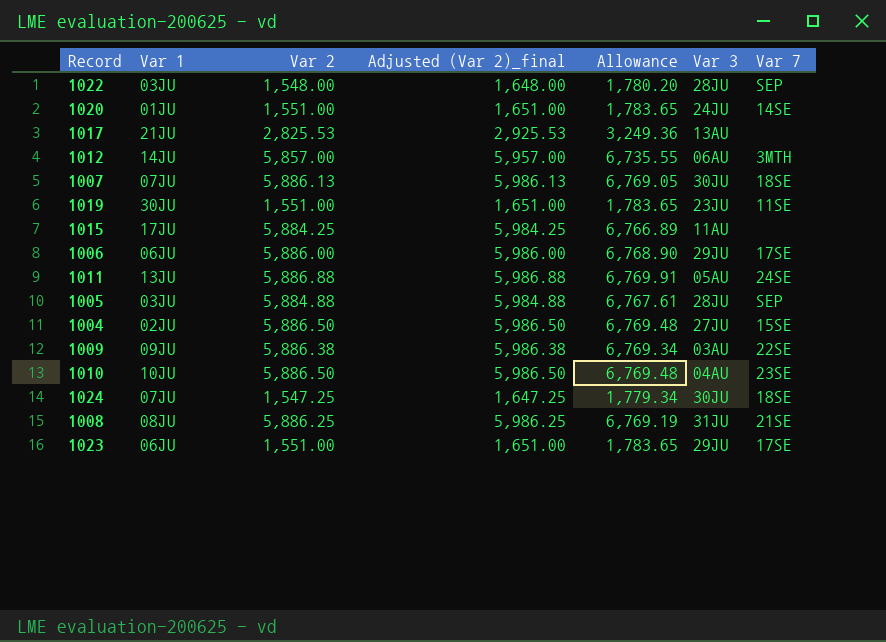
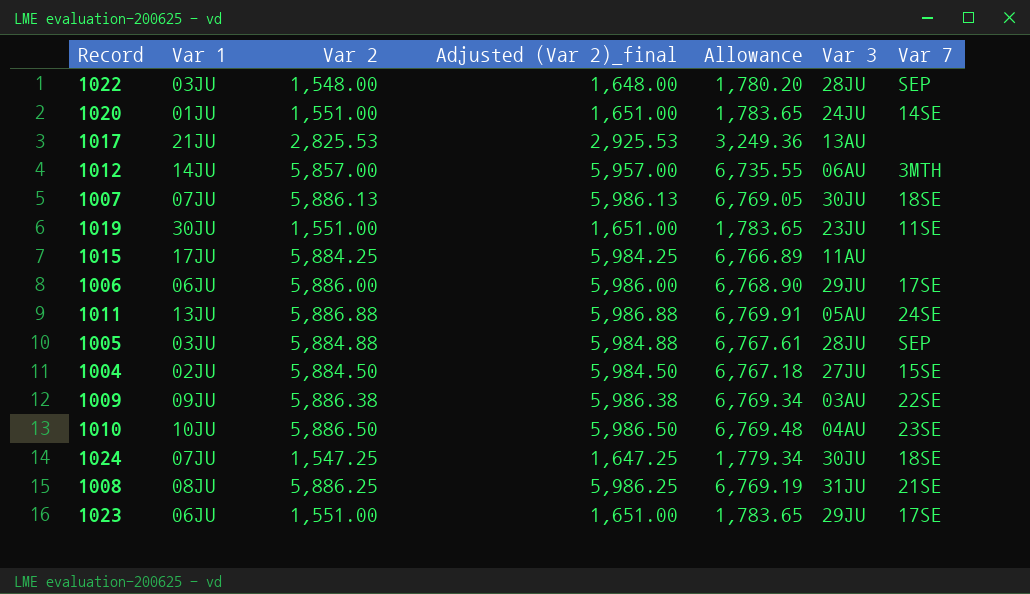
1004 | Var 2: 5,886.50 -> 5,884.50
1004 | Adjusted (Var 2)_final: 5,986.50 -> 5,984.50
1004 | Allowance: 6,769.48 -> 6,767.18

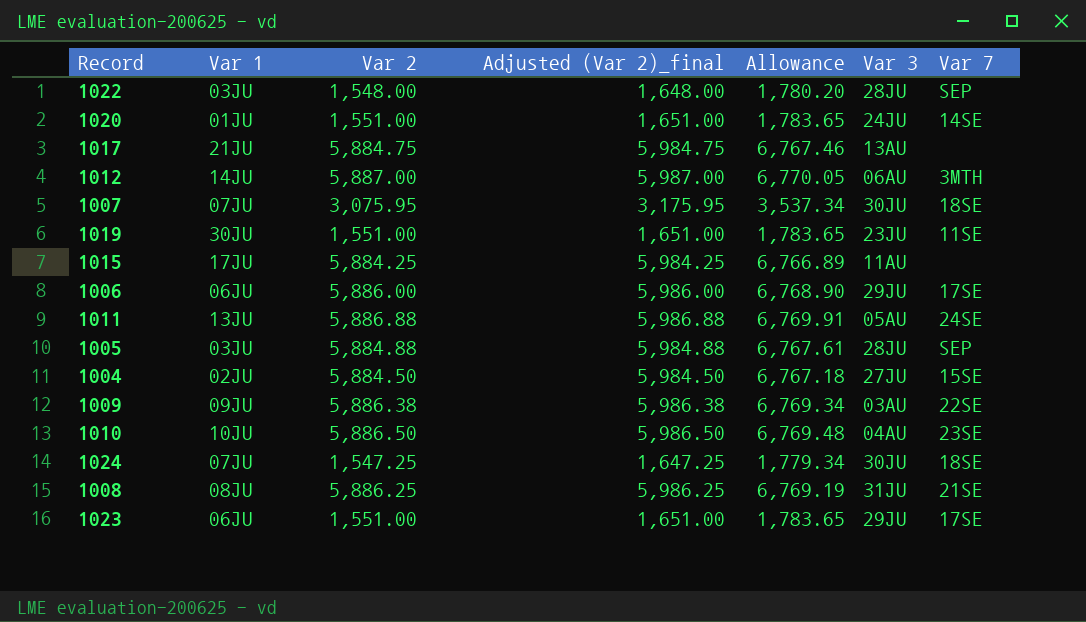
1017 | Var 2: 2,825.53 -> 5,884.75
1017 | Adjusted (Var 2)_final: 2,925.53 -> 5,984.75
1017 | Allowance: 3,249.36 -> 6,767.46
1012 | Var 2: 5,857.00 -> 5,887.00
1012 | Adjusted (Var 2)_final: 5,957.00 -> 5,987.00
1012 | Allowance: 6,735.55 -> 6,770.05
1007 | Var 2: 5,886.13 -> 3,075.95
1007 | Adjusted (Var 2)_final: 5,986.13 -> 3,175.95
1007 | Allowance: 6,769.05 -> 3,537.34

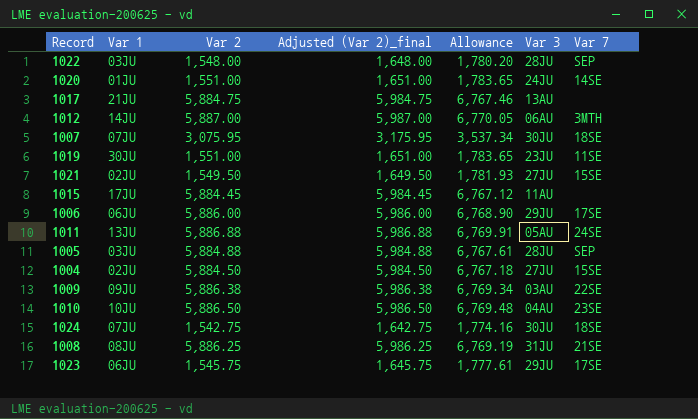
row 1021: none -> 02JU | 1,549.50 | 1,649.50 | 1,781.93 | 27JU | 15SE
1015 | Var 2: 5,884.25 -> 5,884.45
1015 | Adjusted (Var 2)_final: 5,984.25 -> 5,984.45
1015 | Allowance: 6,766.89 -> 6,767.12
1024 | Var 2: 1,547.25 -> 1,542.75
1024 | Adjusted (Var 2)_final: 1,647.25 -> 1,642.75
1024 | Allowance: 1,779.34 -> 1,774.16
1023 | Var 2: 1,551.00 -> 1,545.75
1023 | Adjusted (Var 2)_final: 1,651.00 -> 1,645.75
1023 | Allowance: 1,783.65 -> 1,777.61

